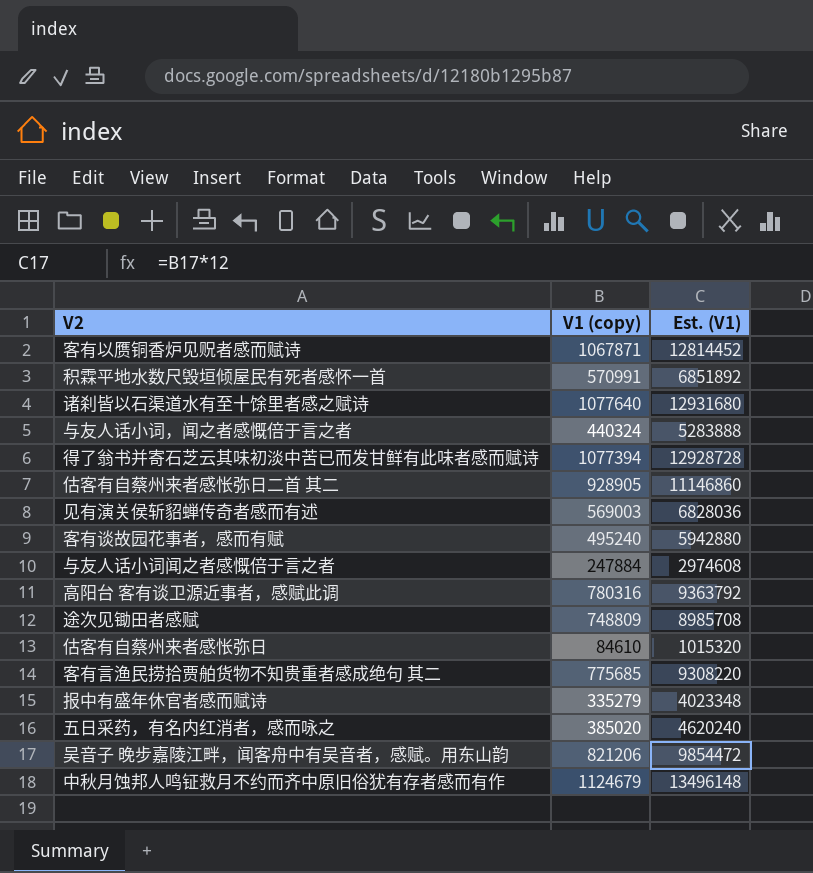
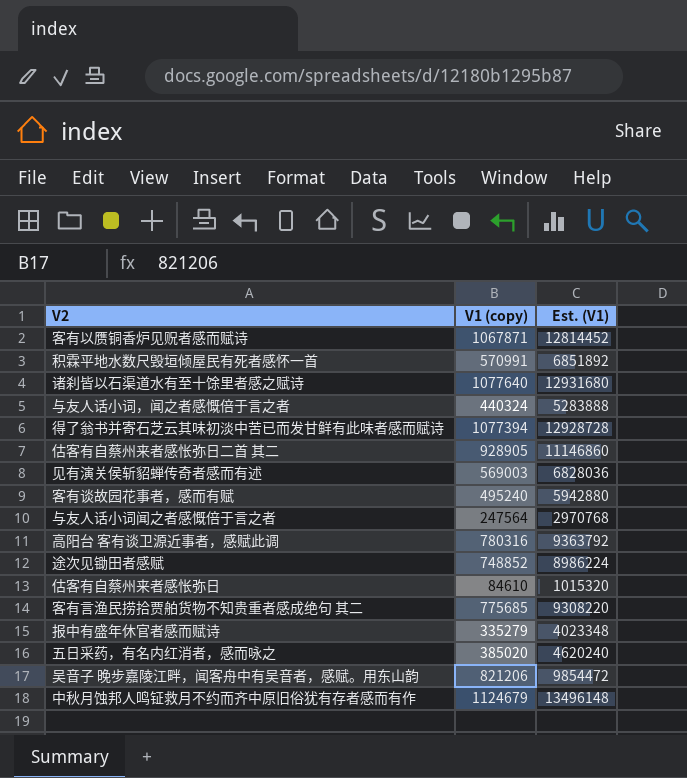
与友人话小词闻之者感慨倍于言之者 | V1 (copy): 247884 -> 247564
与友人话小词闻之者感慨倍于言之者 | Est. (V1): 2974608 -> 2970768
途次见锄田者感赋 | V1 (copy): 748809 -> 748852
途次见锄田者感赋 | Est. (V1): 8985708 -> 8986224

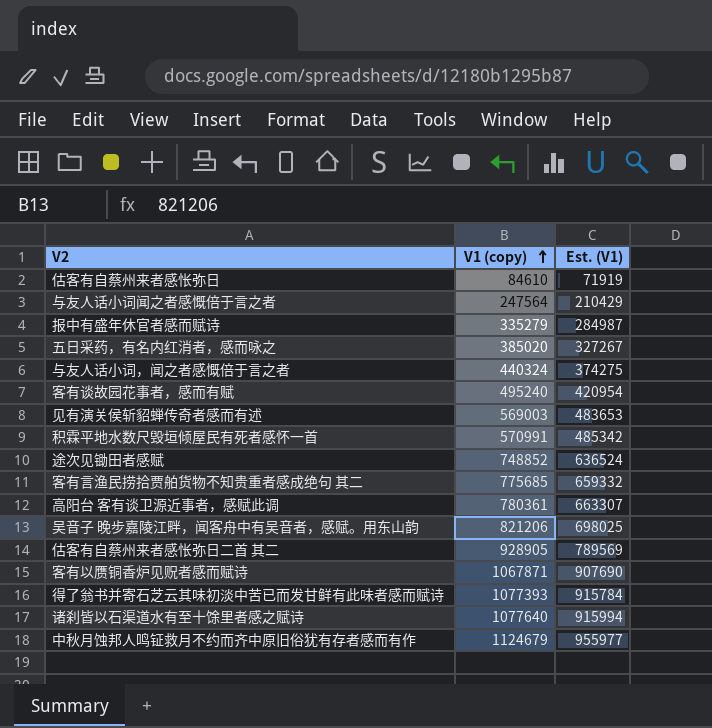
row order: none -> V1 (copy) ascending
column Est. (V1) | formula: [V1 (copy)] * 12 -> [V1 (copy)] * 0.85
高阳台 客有谈卫源近事者，感赋此调 | V1 (copy): 780316 -> 780361
得了翁书并寄石芝云其味初淡中苦已而发甘鲜有此味者感而赋诗 | V1 (copy): 1077394 -> 1077393

